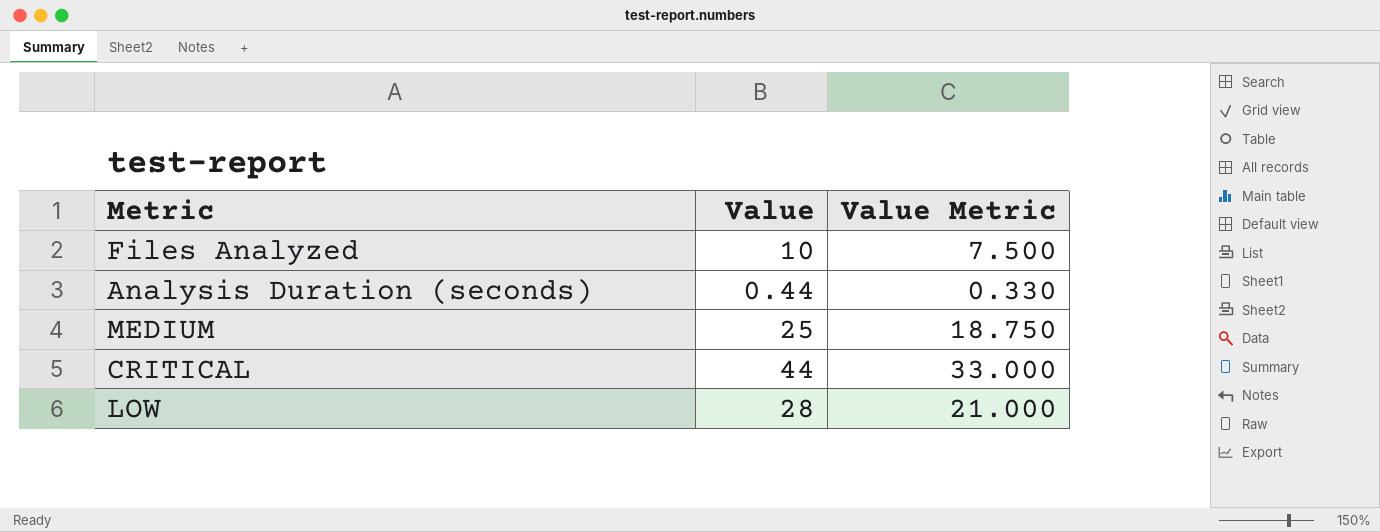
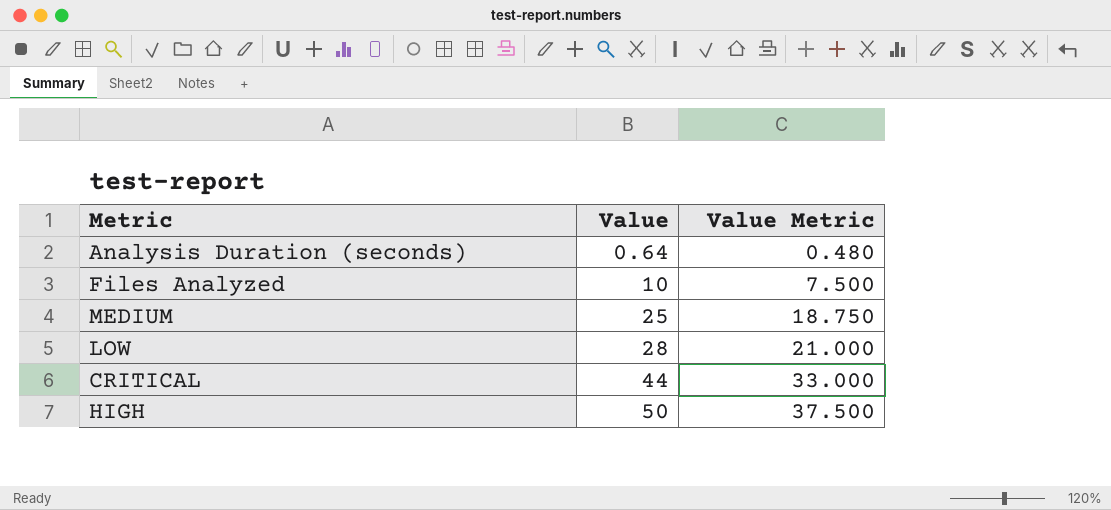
row order: none -> Value ascending
Analysis Duration (seconds) | Value: 0.44 -> 0.64
Analysis Duration (seconds) | Value Metric: 0.330 -> 0.480
row HIGH: none -> 50 | 37.500

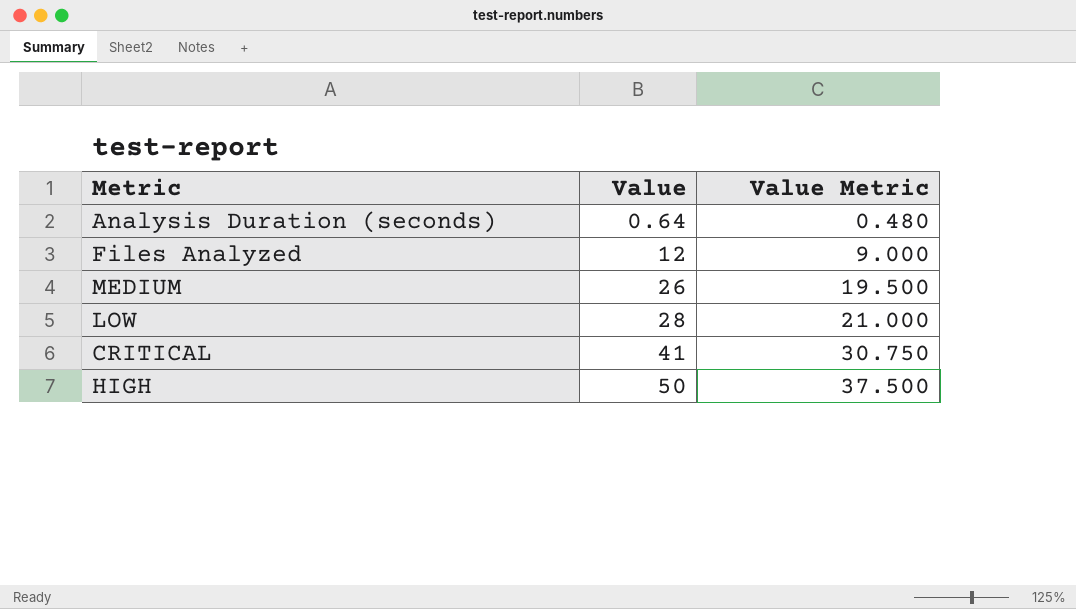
Files Analyzed | Value: 10 -> 12
Files Analyzed | Value Metric: 7.500 -> 9.000
MEDIUM | Value: 25 -> 26
MEDIUM | Value Metric: 18.750 -> 19.500
CRITICAL | Value: 44 -> 41
CRITICAL | Value Metric: 33.000 -> 30.750

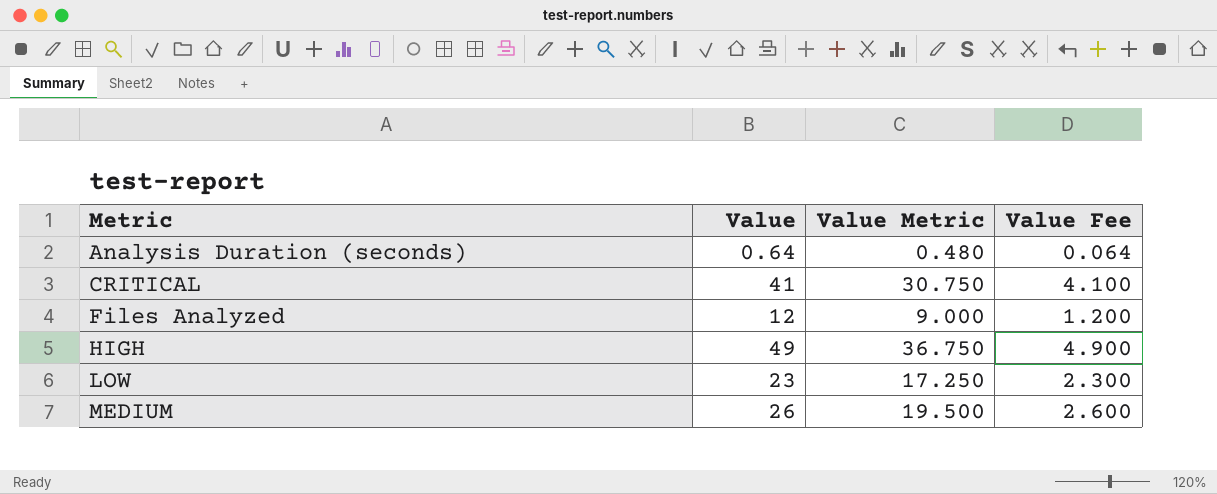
row order: Value ascending -> Metric ascending
column Value Fee | formula: none -> [Value] * 0.1
HIGH | Value: 50 -> 49
HIGH | Value Metric: 37.500 -> 36.750
LOW | Value: 28 -> 23
LOW | Value Metric: 21.000 -> 17.250

